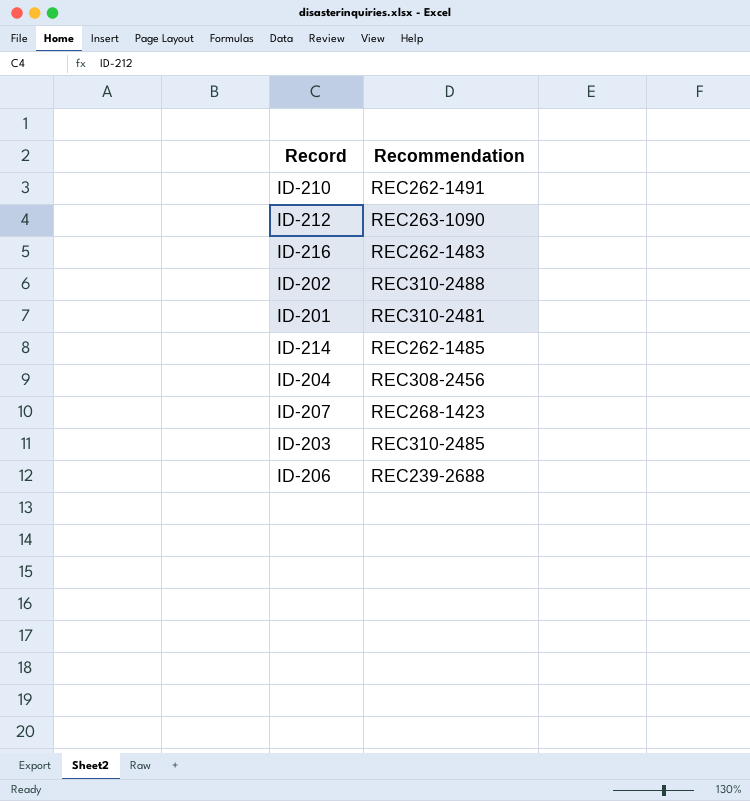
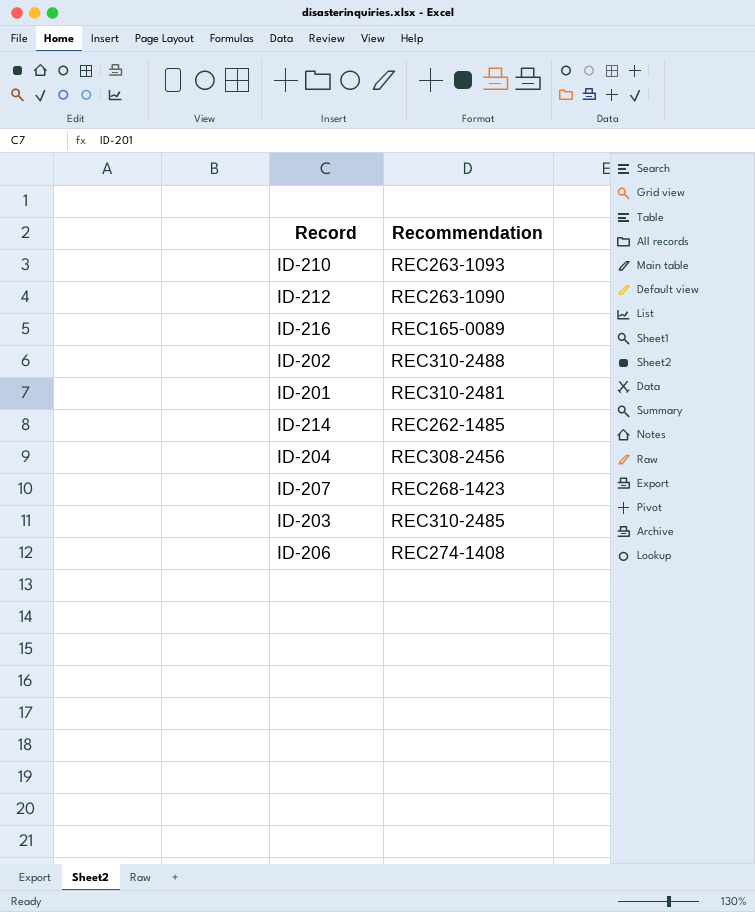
ID-210 | Recommendation: REC262-1491 -> REC263-1093
ID-216 | Recommendation: REC262-1483 -> REC165-0089
ID-206 | Recommendation: REC239-2688 -> REC274-1408

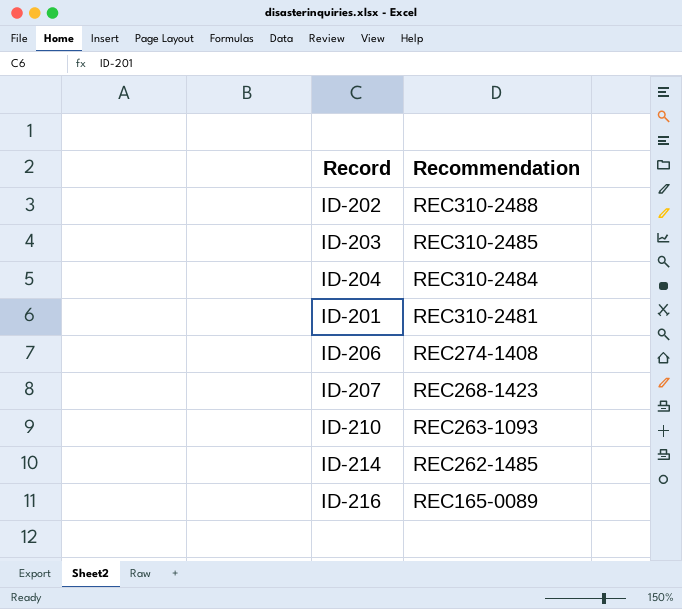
row order: none -> Recommendation descending
row ID-212: REC263-1090 -> none
ID-204 | Recommendation: REC308-2456 -> REC310-2484

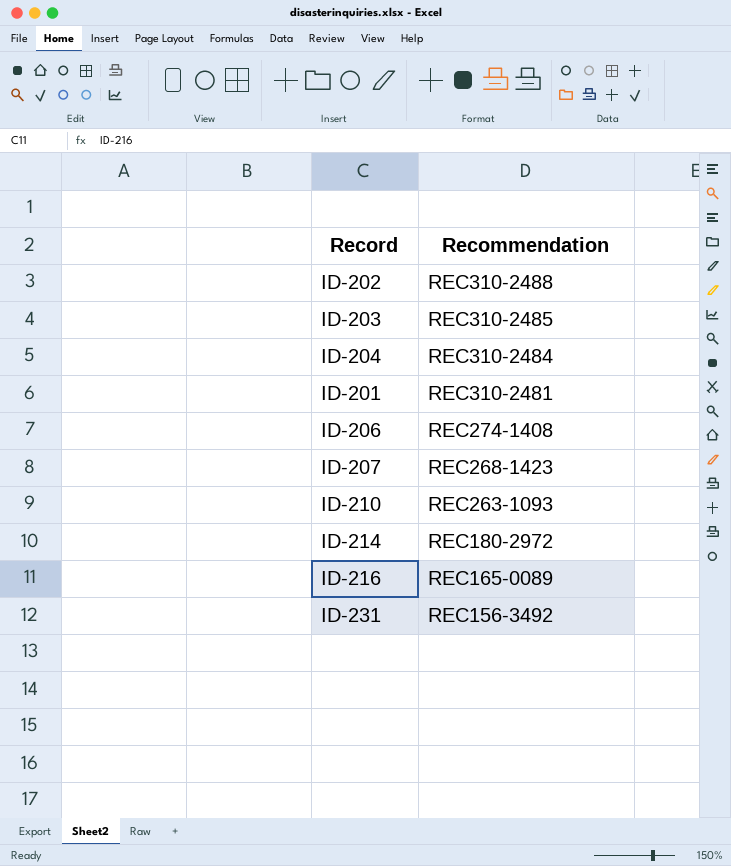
ID-214 | Recommendation: REC262-1485 -> REC180-2972
row ID-231: none -> REC156-3492

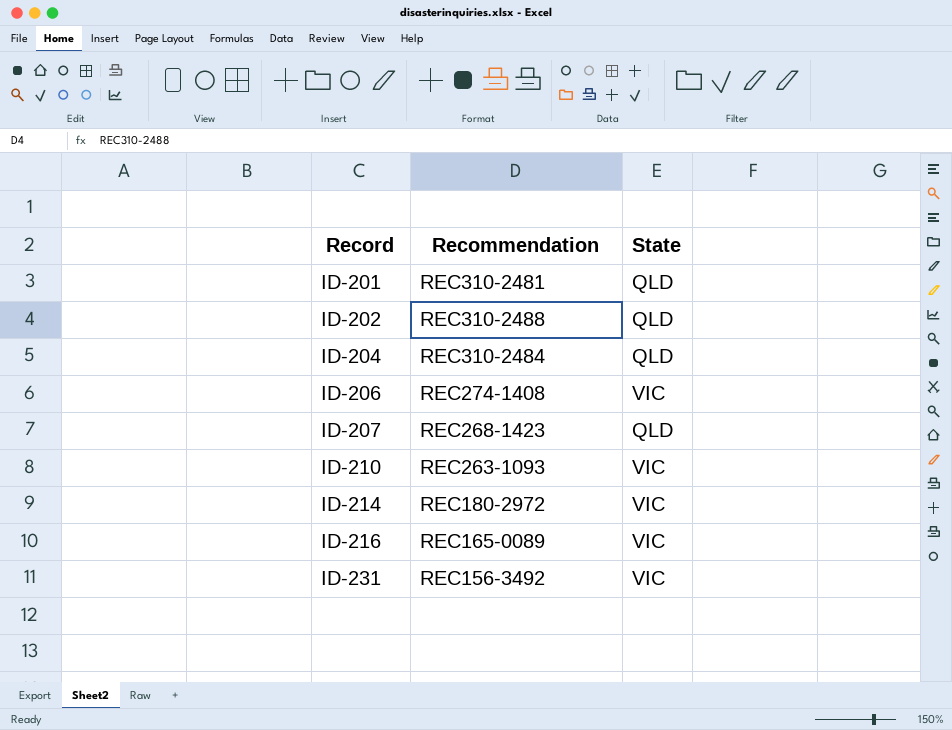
row order: Recommendation descending -> Record ascending
column State | position: none -> 3
row ID-203: REC310-2485 -> none

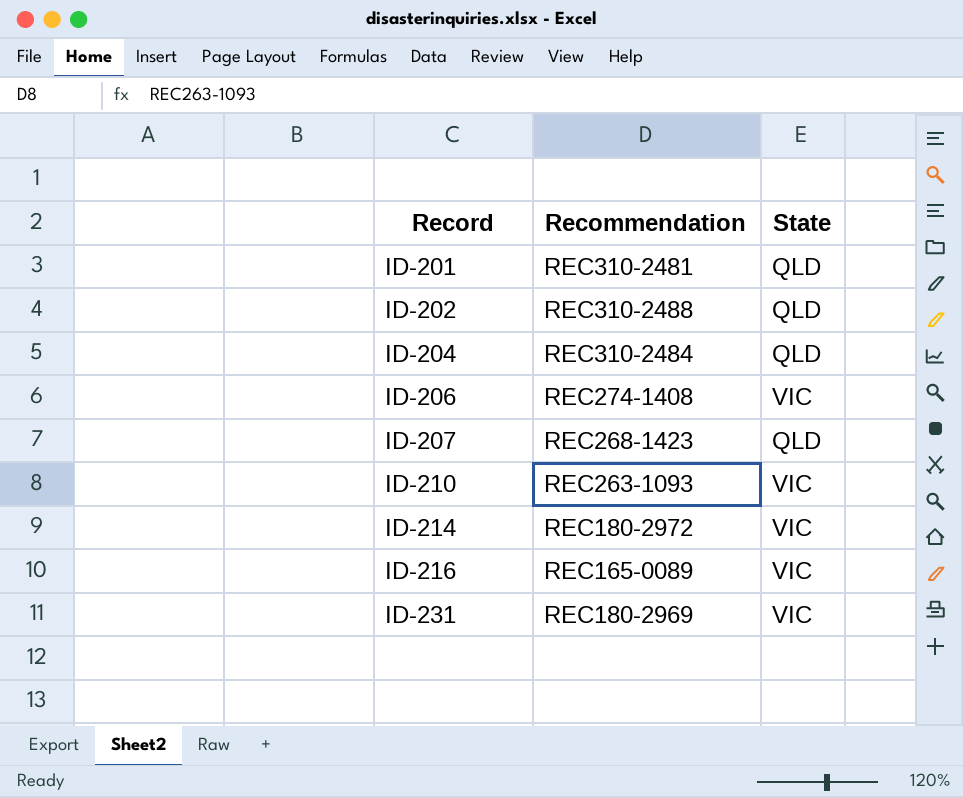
ID-231 | Recommendation: REC156-3492 -> REC180-2969

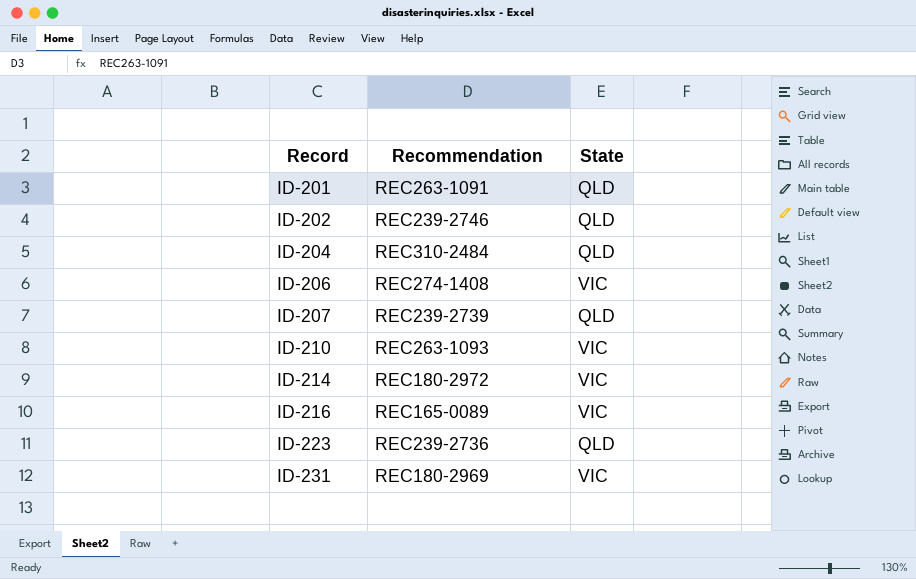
ID-201 | Recommendation: REC310-2481 -> REC263-1091
ID-202 | Recommendation: REC310-2488 -> REC239-2746
ID-207 | Recommendation: REC268-1423 -> REC239-2739
row ID-223: none -> REC239-2736 | QLD

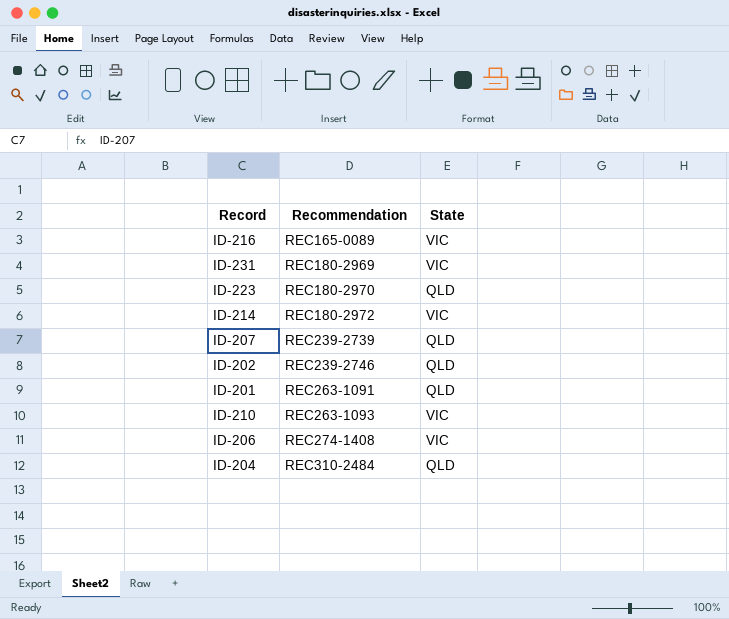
row order: Record ascending -> Recommendation ascending
ID-223 | Recommendation: REC239-2736 -> REC180-2970

